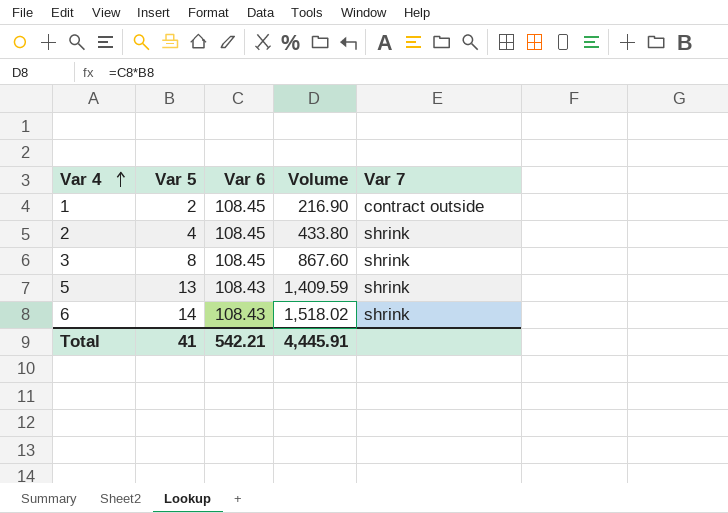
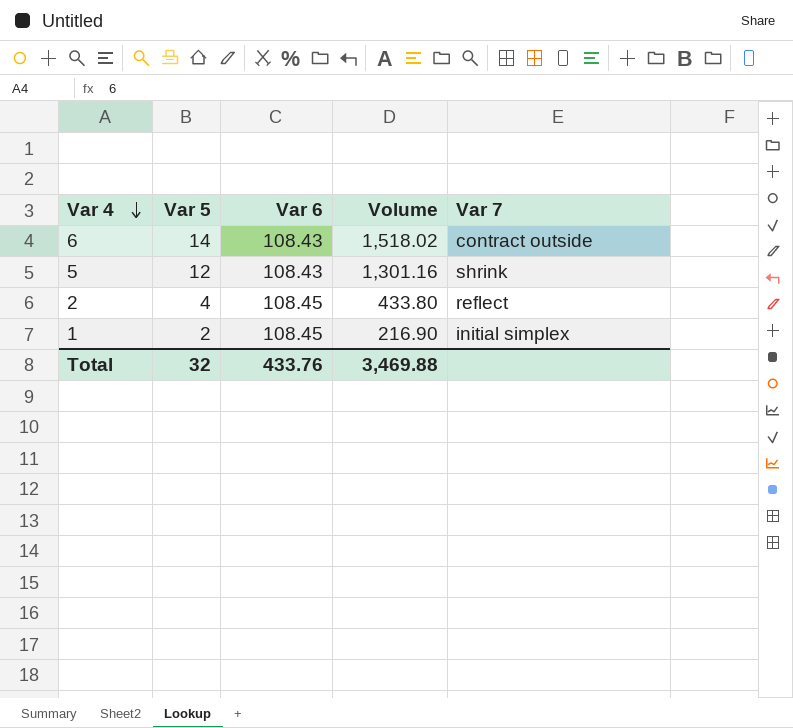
row order: Var 4 ascending -> Var 4 descending
row 3: 8 | 108.45 | 867.60 | shrink -> none
6 | Var 7: shrink -> contract outside
5 | Var 5: 13 -> 12
5 | Volume: 1,409.59 -> 1,301.16
2 | Var 7: shrink -> reflect
1 | Var 7: contract outside -> initial simplex
Total | Var 5: 41 -> 32
Total | Var 6: 542.21 -> 433.76
Total | Volume: 4,445.91 -> 3,469.88

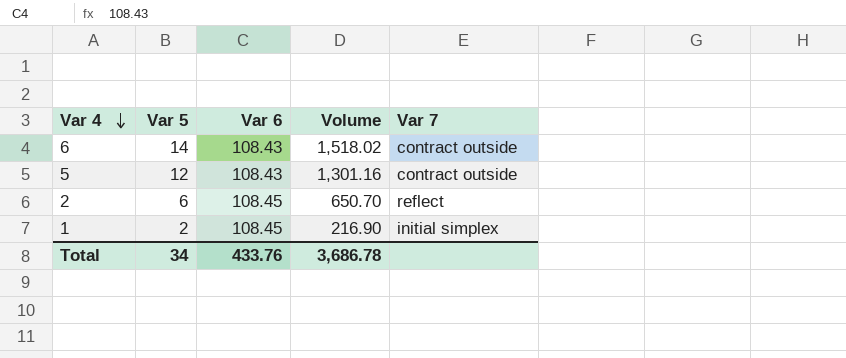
5 | Var 7: shrink -> contract outside
2 | Var 5: 4 -> 6
2 | Volume: 433.80 -> 650.70
Total | Var 5: 32 -> 34
Total | Volume: 3,469.88 -> 3,686.78

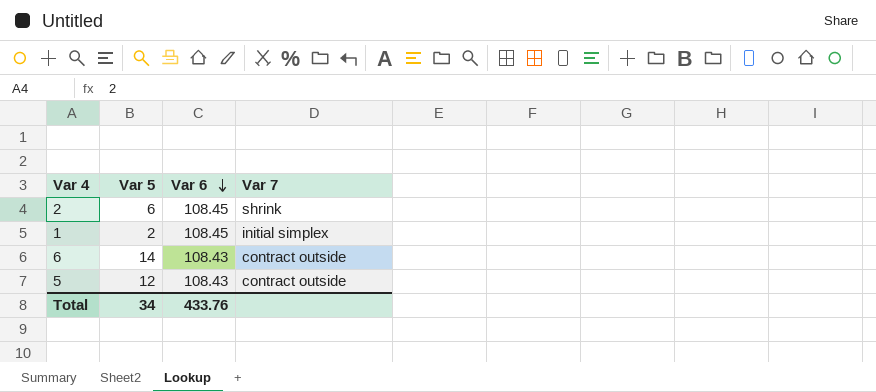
row order: Var 4 descending -> Var 6 descending
column Volume | formula: [Var 5] * [Var 6] -> none
2 | Var 7: reflect -> shrink

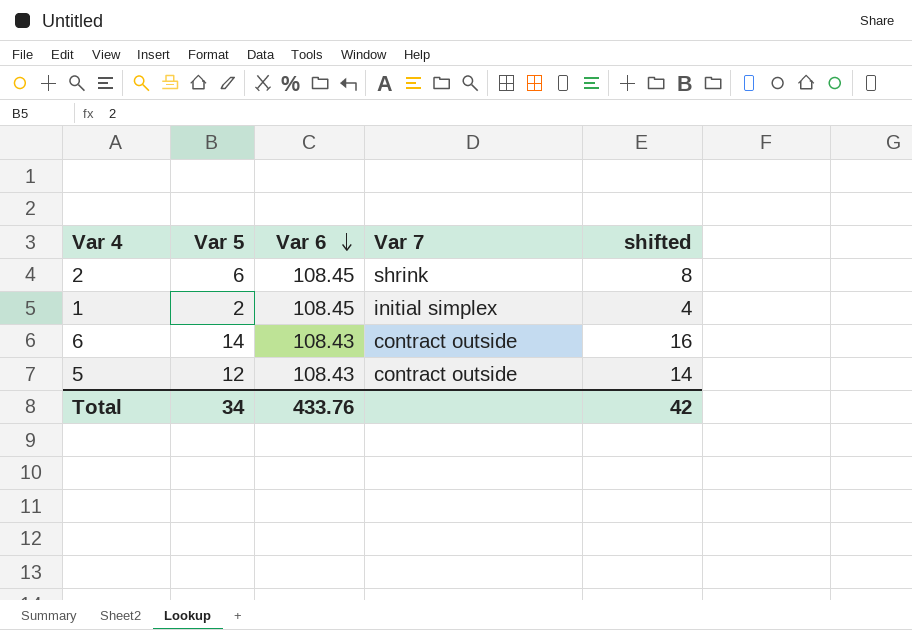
column shifted | formula: none -> [Var 5] + 2

